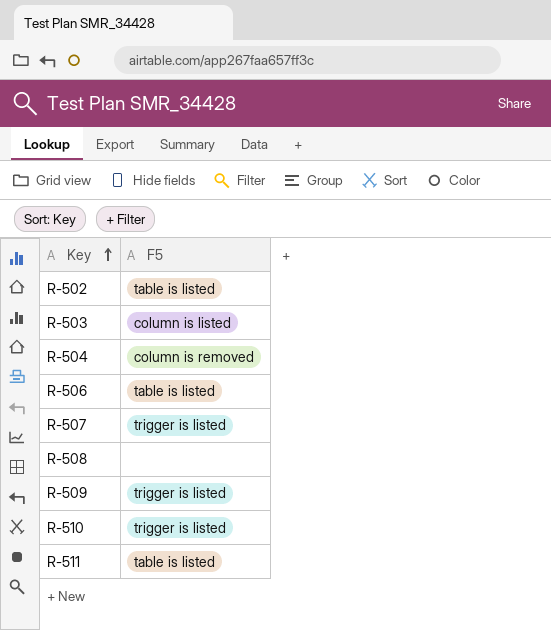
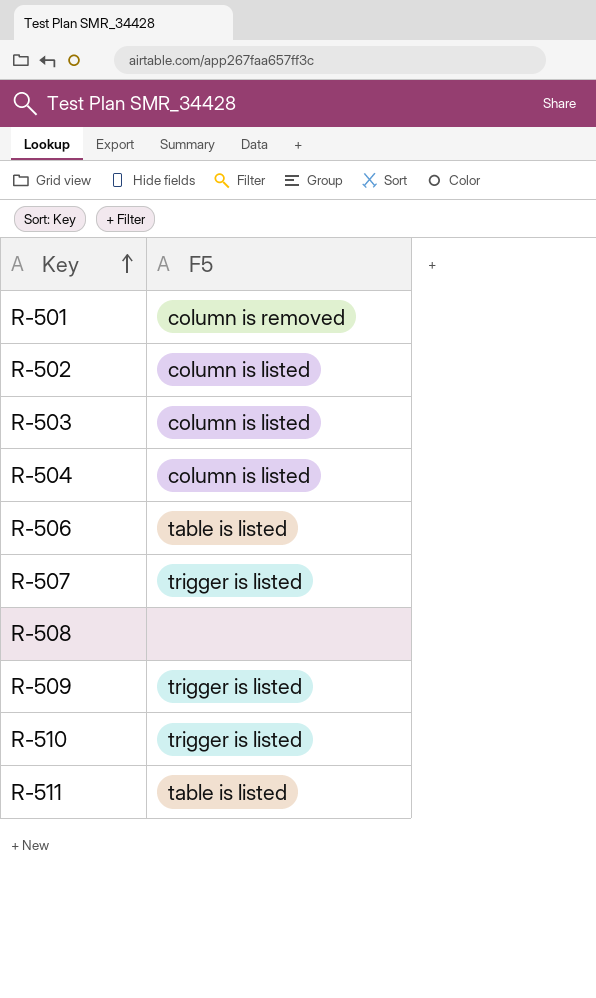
row R-501: none -> column is removed
R-502 | F5: table is listed -> column is listed
R-504 | F5: column is removed -> column is listed

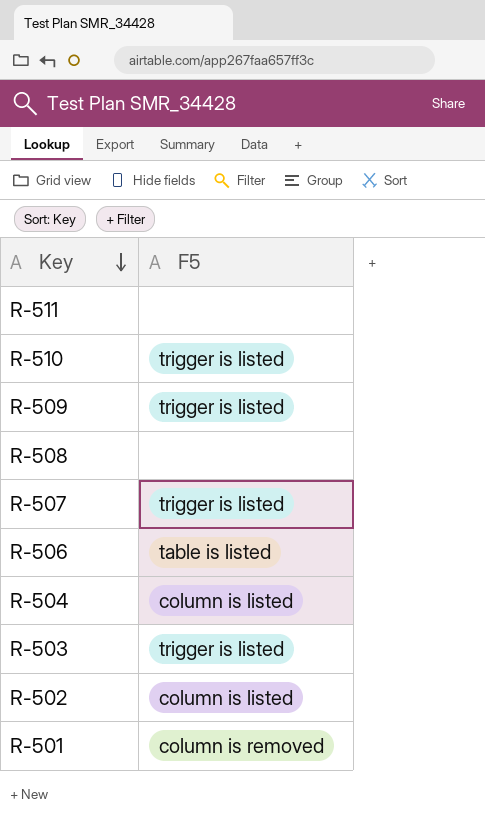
row order: Key ascending -> Key descending
R-511 | F5: table is listed -> none
R-503 | F5: column is listed -> trigger is listed

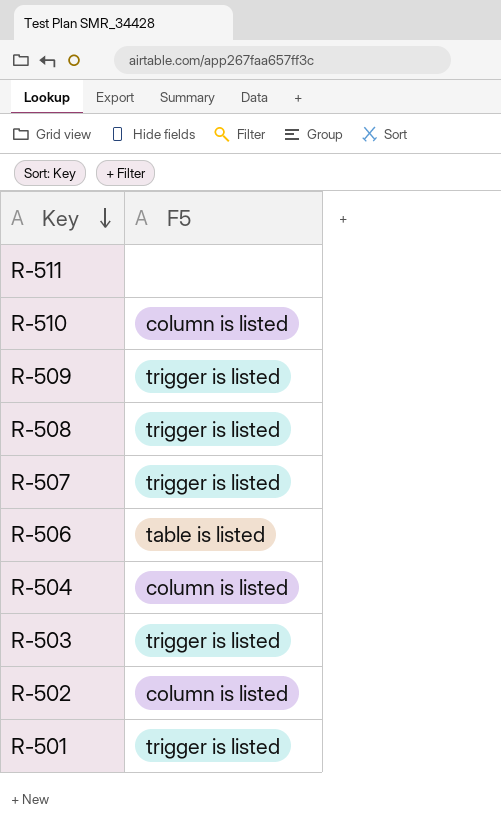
R-510 | F5: trigger is listed -> column is listed
R-508 | F5: none -> trigger is listed
R-501 | F5: column is removed -> trigger is listed

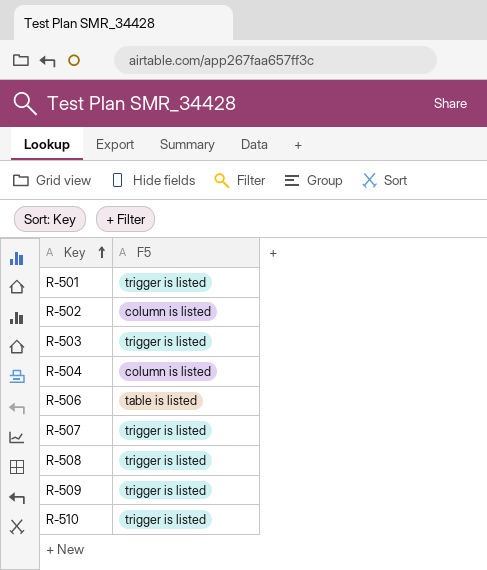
row order: Key descending -> Key ascending
row R-511: none -> none
R-510 | F5: column is listed -> trigger is listed

